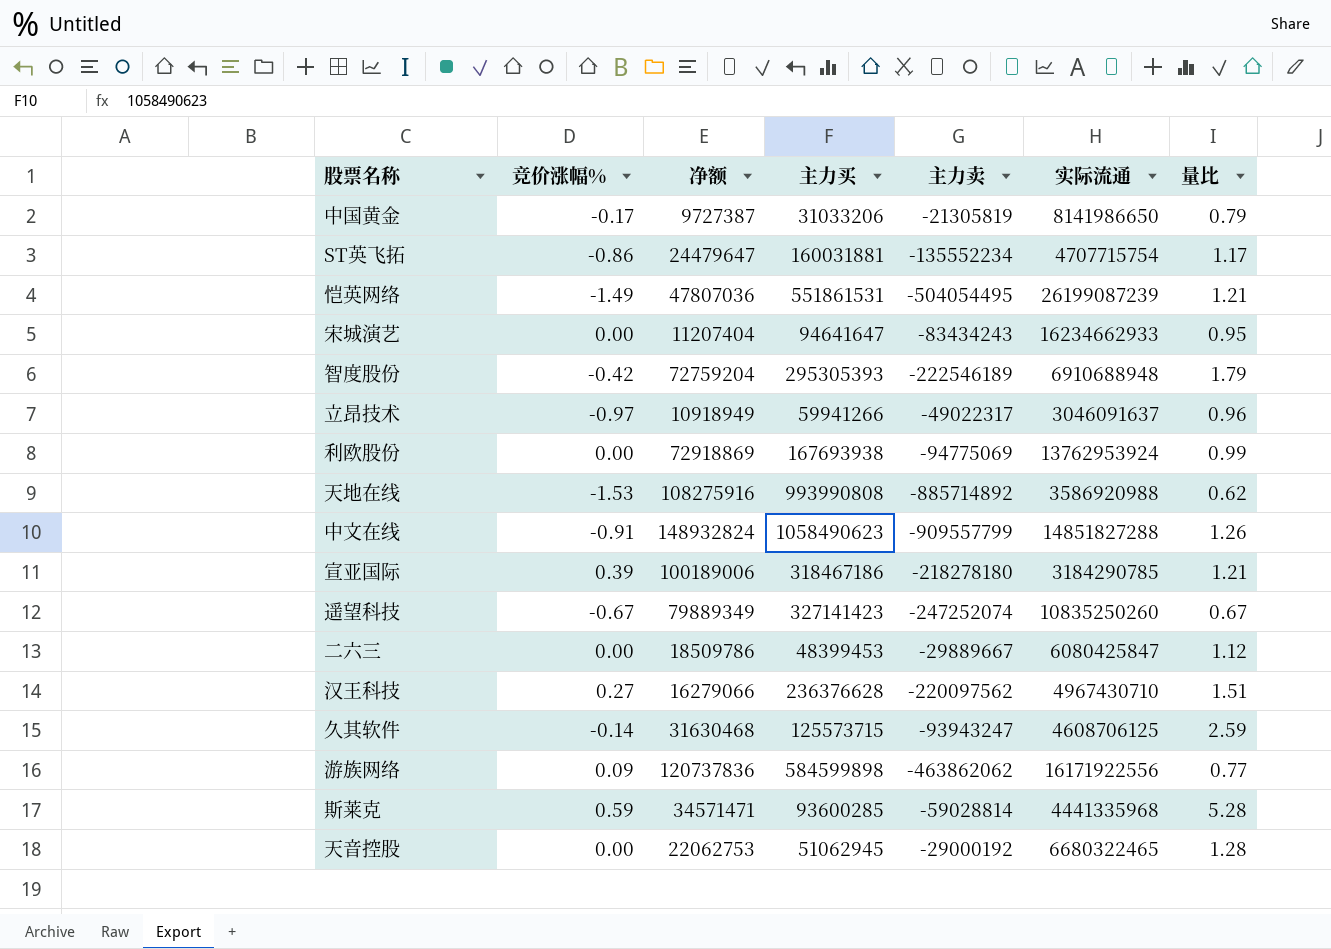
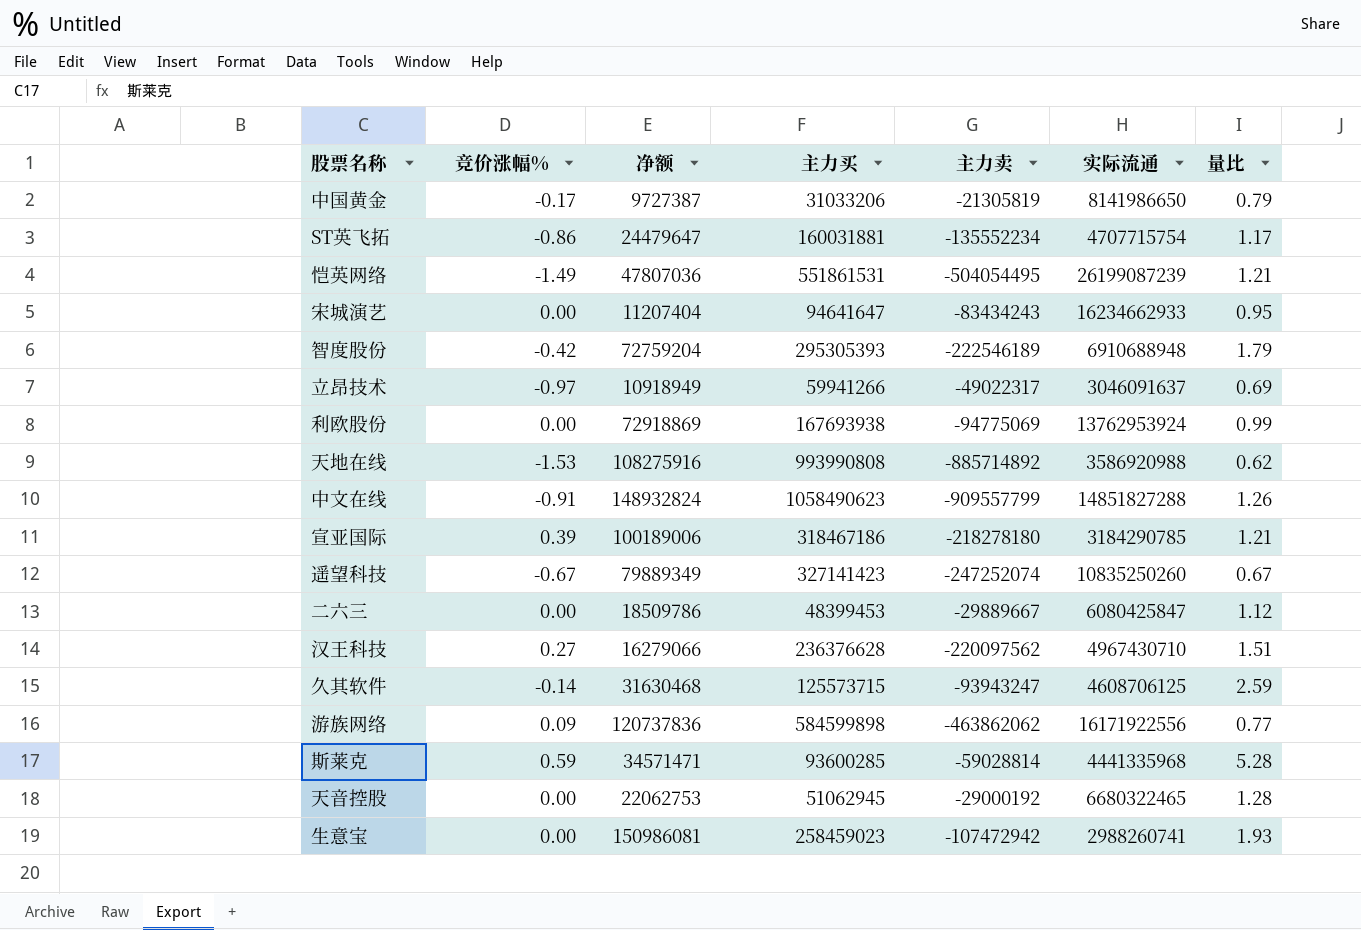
立昂技术 | 量比: 0.96 -> 0.69
row 生意宝: none -> 0.00 | 150986081 | 258459023 | -107472942 | 2988260741 | 1.93

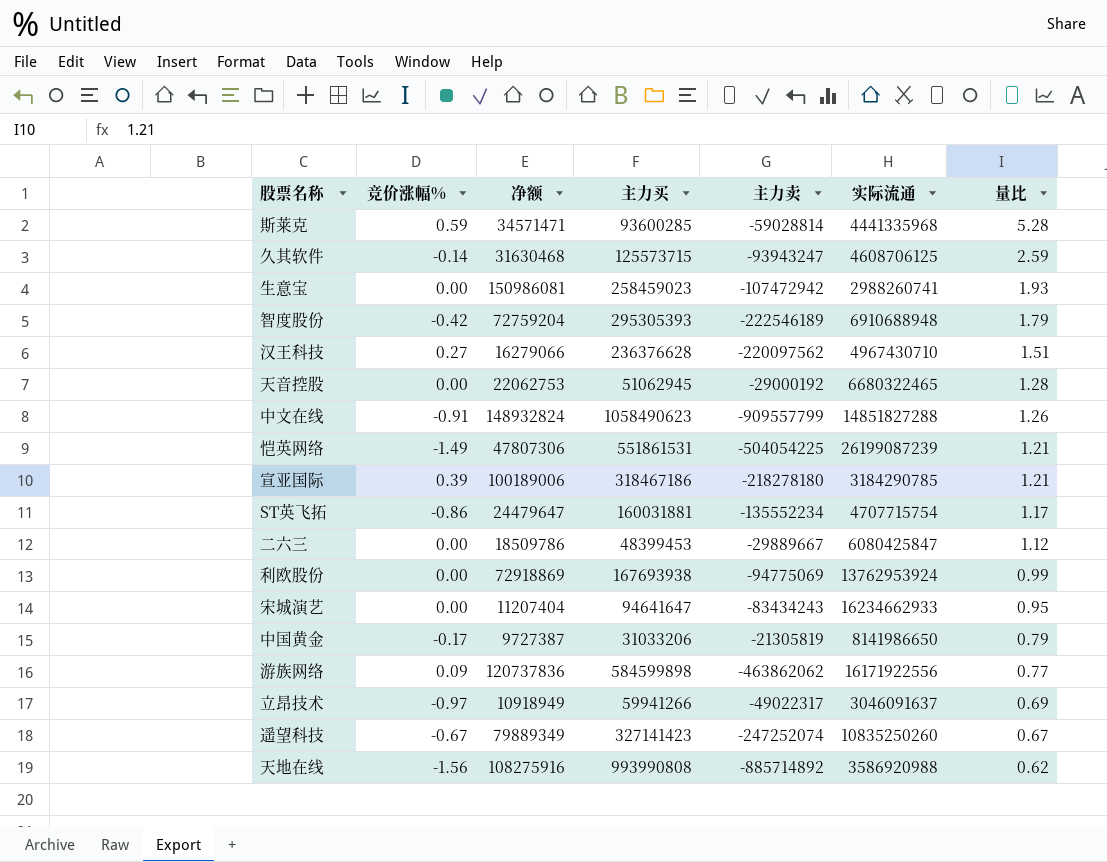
row order: none -> 量比 descending
恺英网络 | 净额: 47807036 -> 47807306
恺英网络 | 主力卖: -504054495 -> -504054225
天地在线 | 竞价涨幅%: -1.53 -> -1.56

